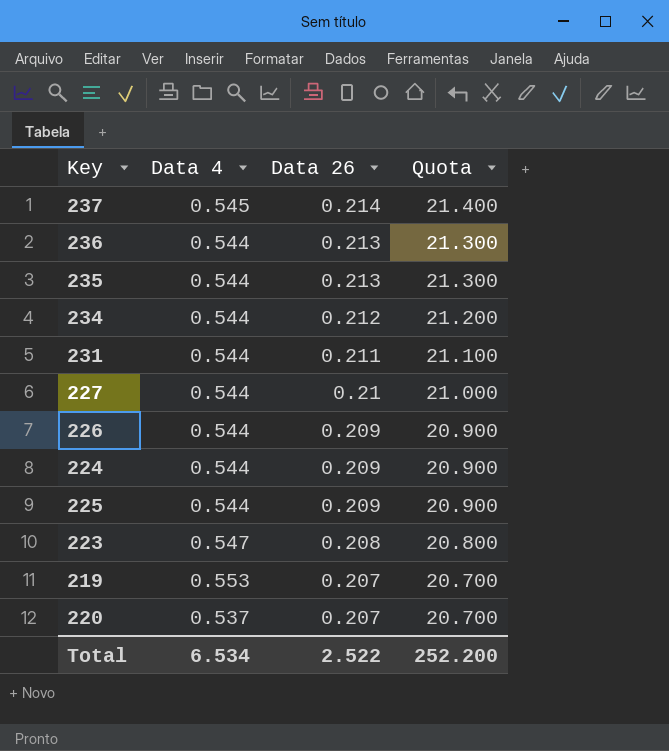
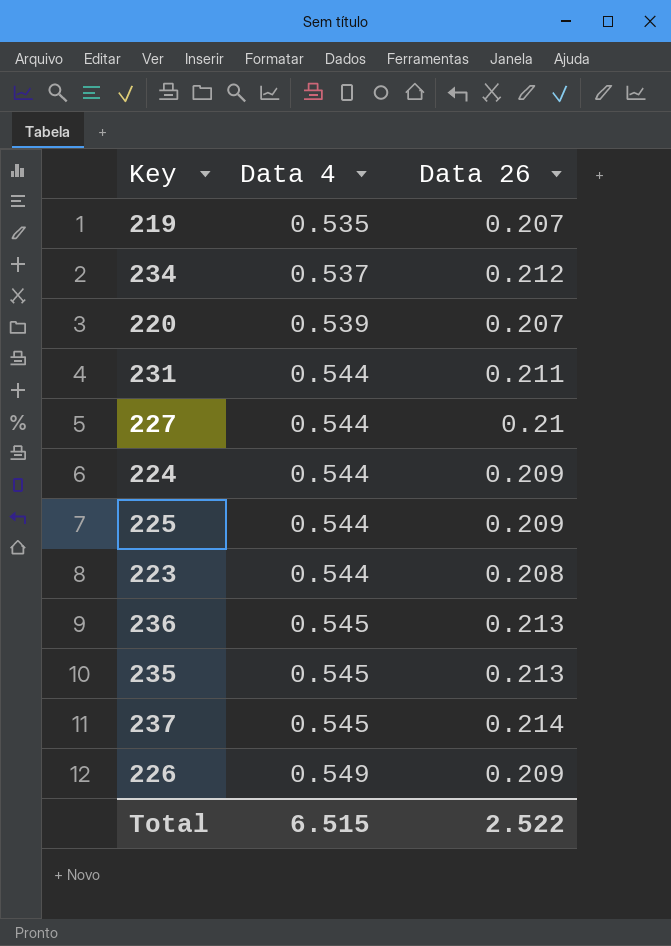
row order: Data 26 descending -> Data 4 ascending
column Quota | formula: [Data 26] * 100 -> none
219 | Data 4: 0.553 -> 0.535
234 | Data 4: 0.544 -> 0.537
220 | Data 4: 0.537 -> 0.539
223 | Data 4: 0.547 -> 0.544
236 | Data 4: 0.544 -> 0.545
235 | Data 4: 0.544 -> 0.545
226 | Data 4: 0.544 -> 0.549
Total | Data 4: 6.534 -> 6.515

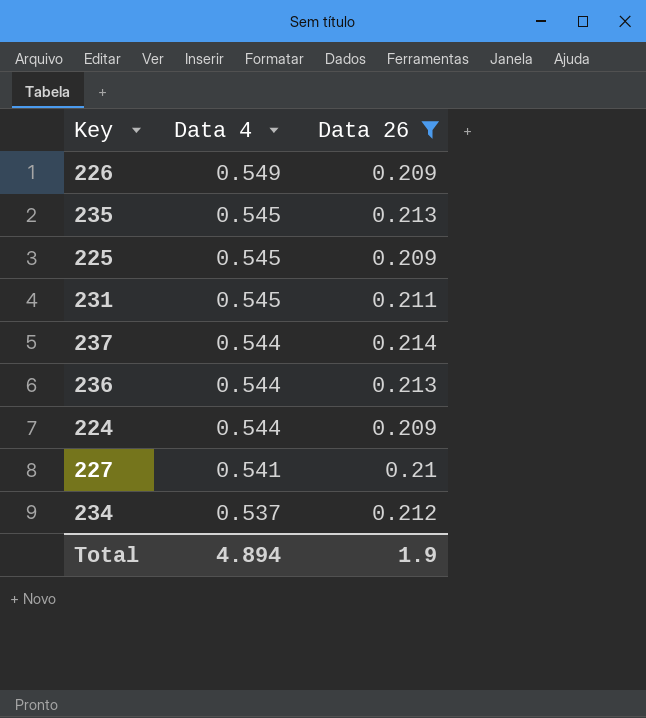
filter: none -> Data 26 >= 0.209
row order: Data 4 ascending -> Data 4 descending
225 | Data 4: 0.544 -> 0.545
231 | Data 4: 0.544 -> 0.545
237 | Data 4: 0.545 -> 0.544
236 | Data 4: 0.545 -> 0.544
227 | Data 4: 0.544 -> 0.541
Total | Data 4: 6.515 -> 4.894
Total | Data 26: 2.522 -> 1.9

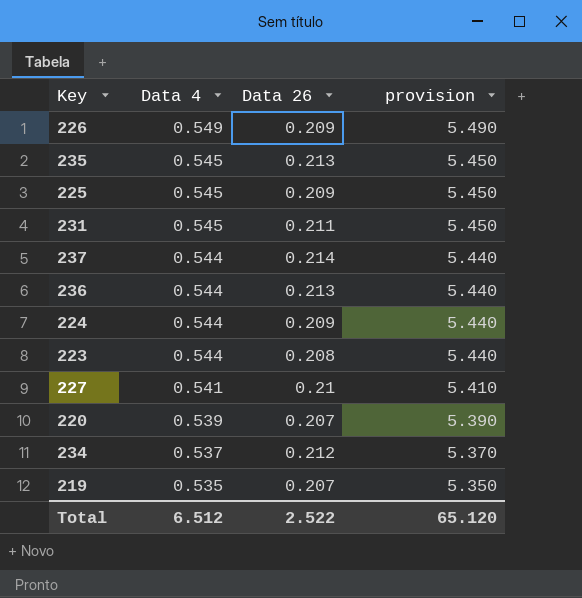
filter: Data 26 >= 0.209 -> none
column provision | formula: none -> [Data 4] * 10
Total | Data 4: 4.894 -> 6.512
Total | Data 26: 1.9 -> 2.522

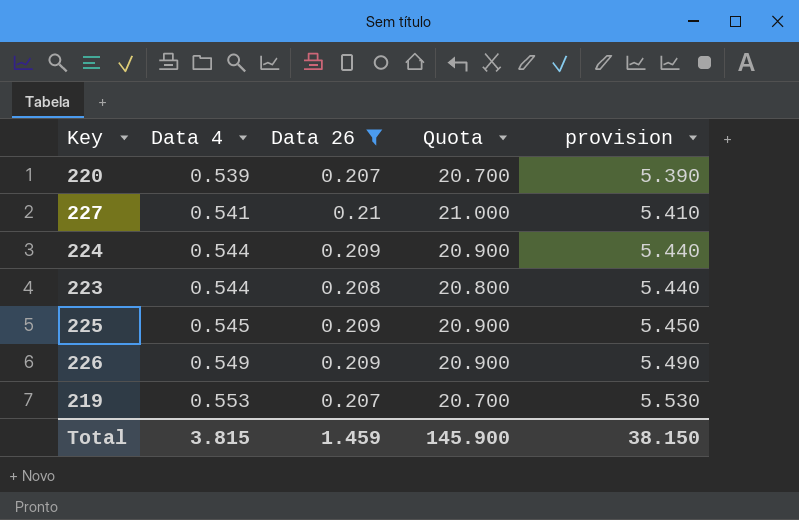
filter: none -> Data 26 <= 0.21
row order: Data 4 descending -> Data 4 ascending
column Quota | formula: none -> [Data 26] * 100
219 | Data 4: 0.535 -> 0.553
219 | provision: 5.350 -> 5.530
Total | Data 4: 6.512 -> 3.815
Total | Data 26: 2.522 -> 1.459
Total | provision: 65.120 -> 38.150

